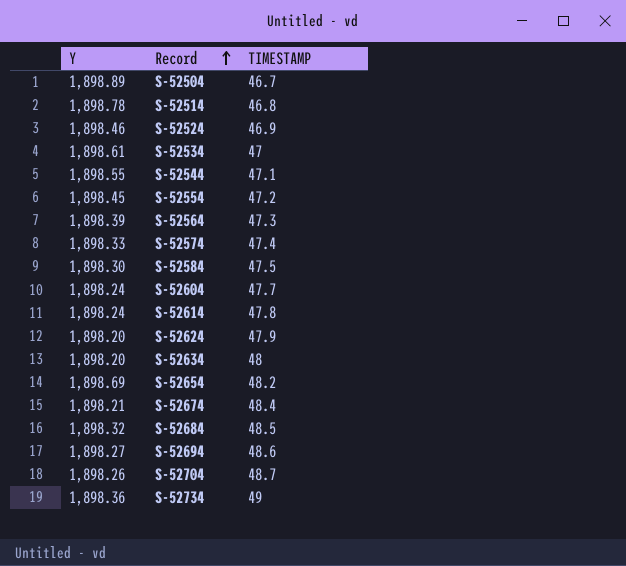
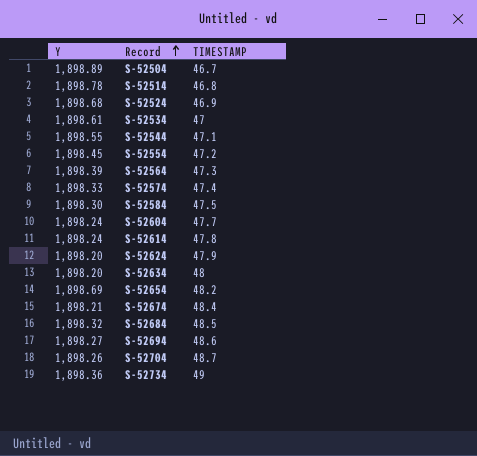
S-52524 | Y: 1,898.46 -> 1,898.68

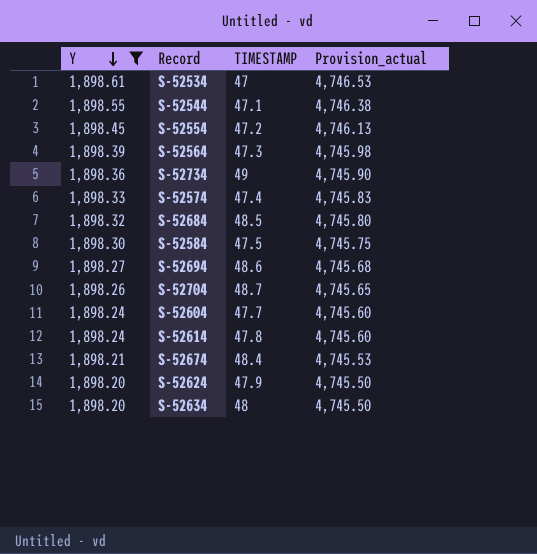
filter: none -> Y <= 1,898.61
row order: Record ascending -> Y descending
column Provision_actual | formula: none -> [Y] * 2.5

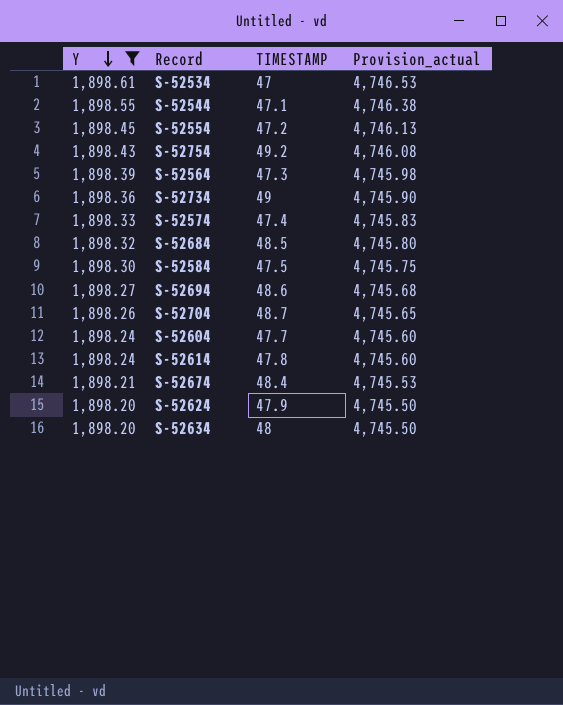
row S-52754: none -> 1,898.43 | 49.2 | 4,746.08

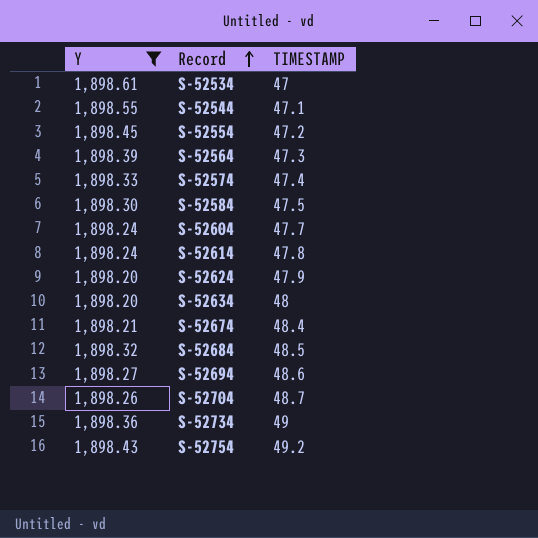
row order: Y descending -> Record ascending
column Provision_actual | formula: [Y] * 2.5 -> none

